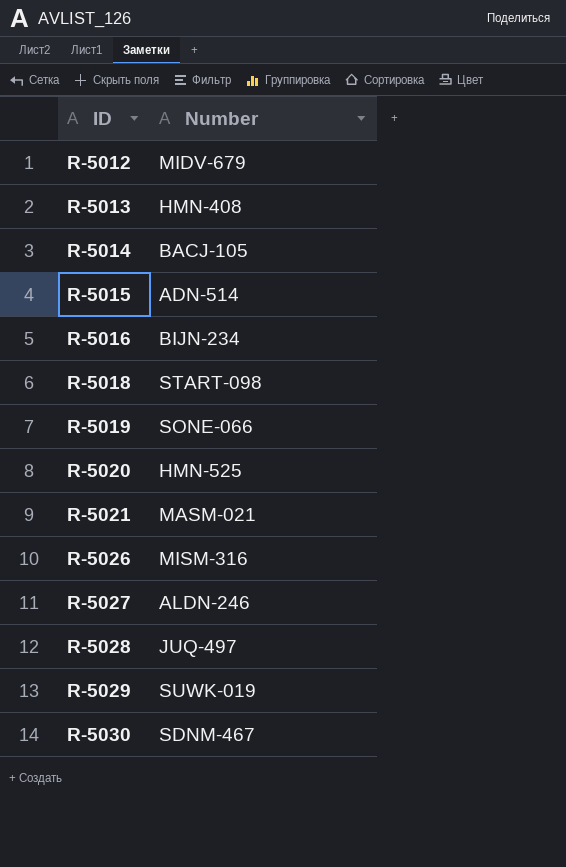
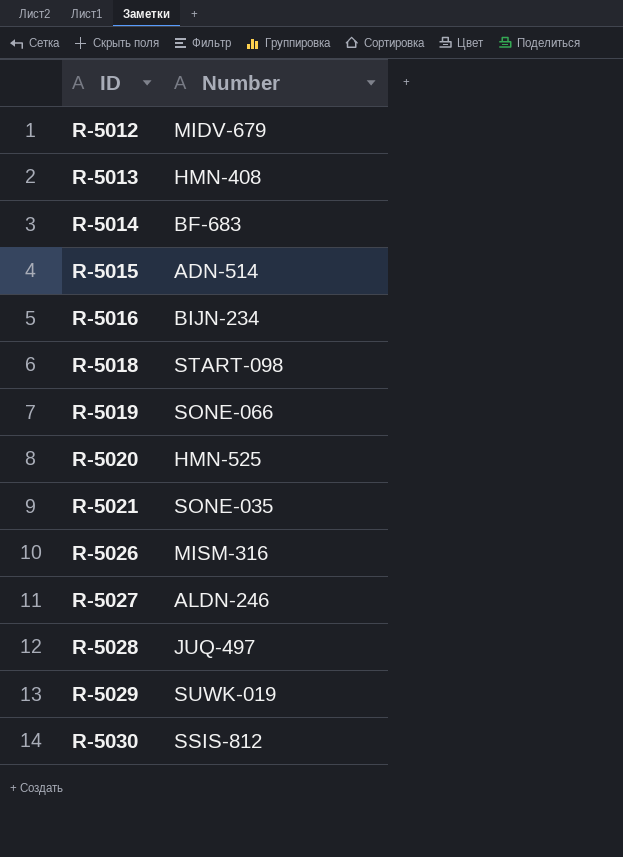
R-5014 | Number: BACJ-105 -> BF-683
R-5021 | Number: MASM-021 -> SONE-035
R-5030 | Number: SDNM-467 -> SSIS-812

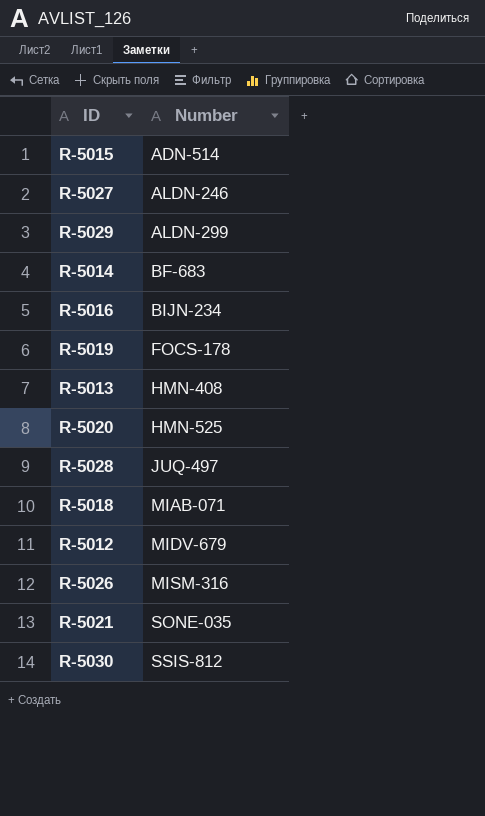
row order: ID ascending -> Number ascending
R-5029 | Number: SUWK-019 -> ALDN-299
R-5019 | Number: SONE-066 -> FOCS-178
R-5018 | Number: START-098 -> MIAB-071

